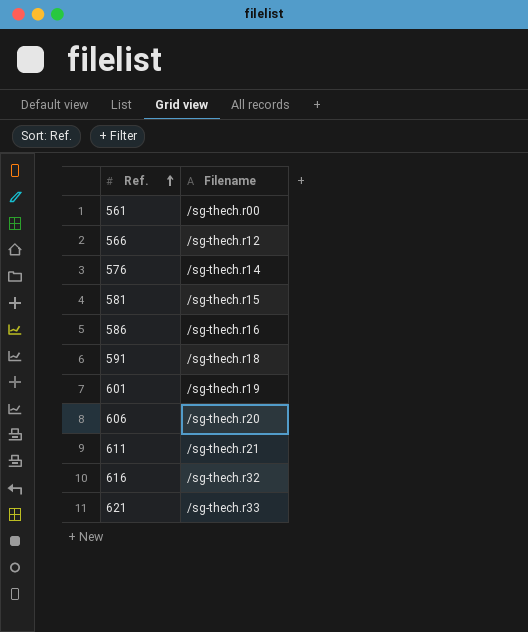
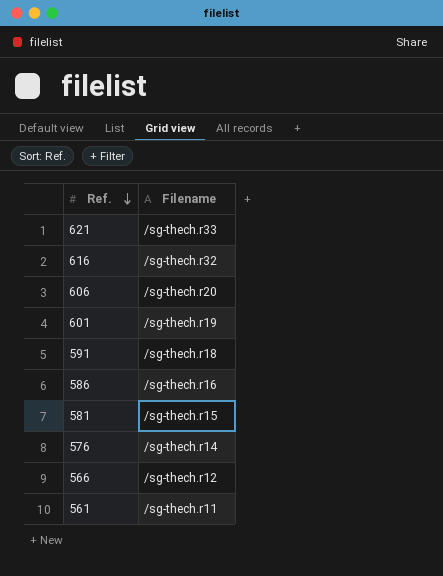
row order: Ref. ascending -> Ref. descending
row 611: /sg-thech.r21 -> none
561 | Filename: /sg-thech.r00 -> /sg-thech.r11

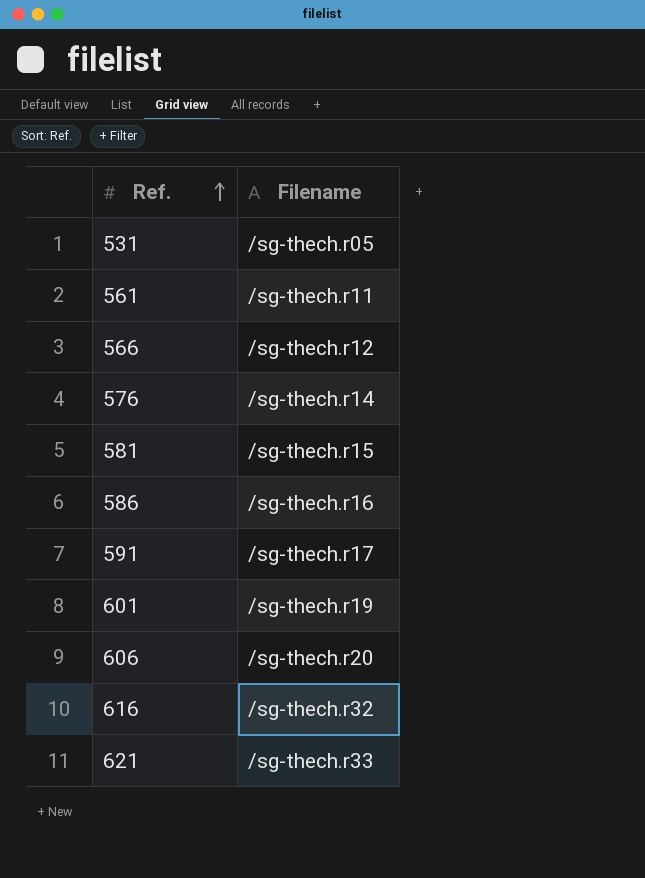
row order: Ref. descending -> Ref. ascending
row 531: none -> /sg-thech.r05
591 | Filename: /sg-thech.r18 -> /sg-thech.r17

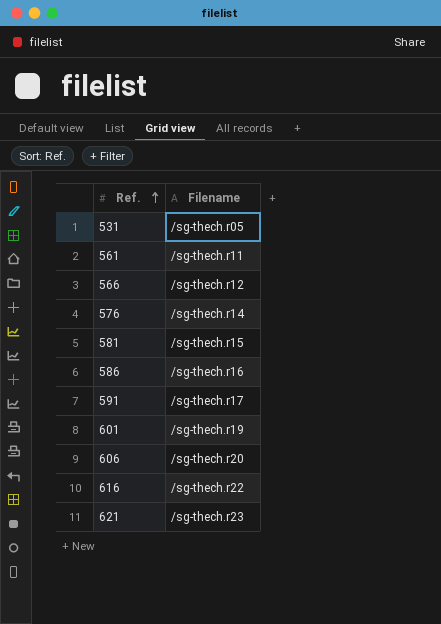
616 | Filename: /sg-thech.r32 -> /sg-thech.r22
621 | Filename: /sg-thech.r33 -> /sg-thech.r23

